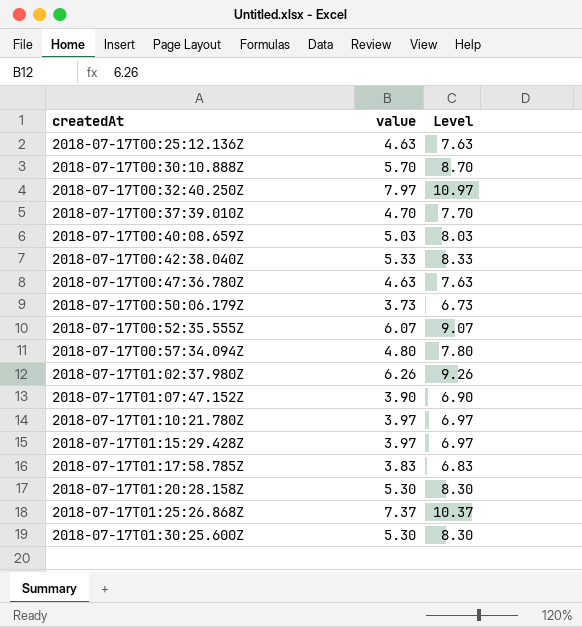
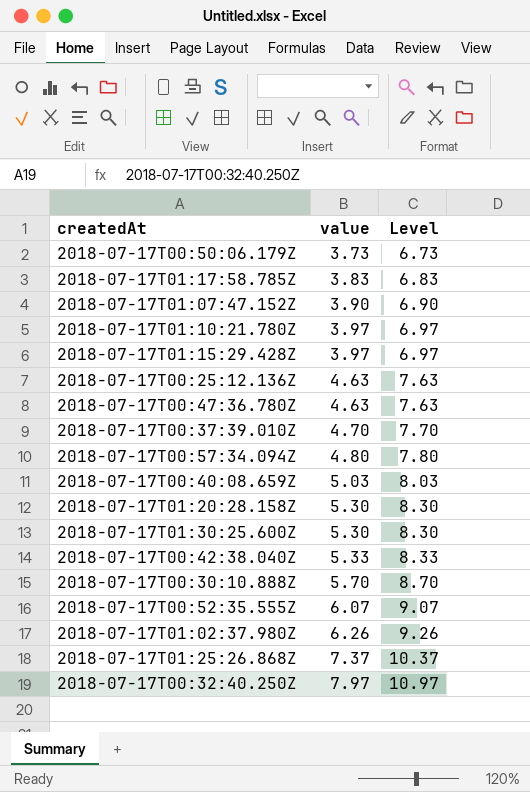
row order: createdAt ascending -> value ascending

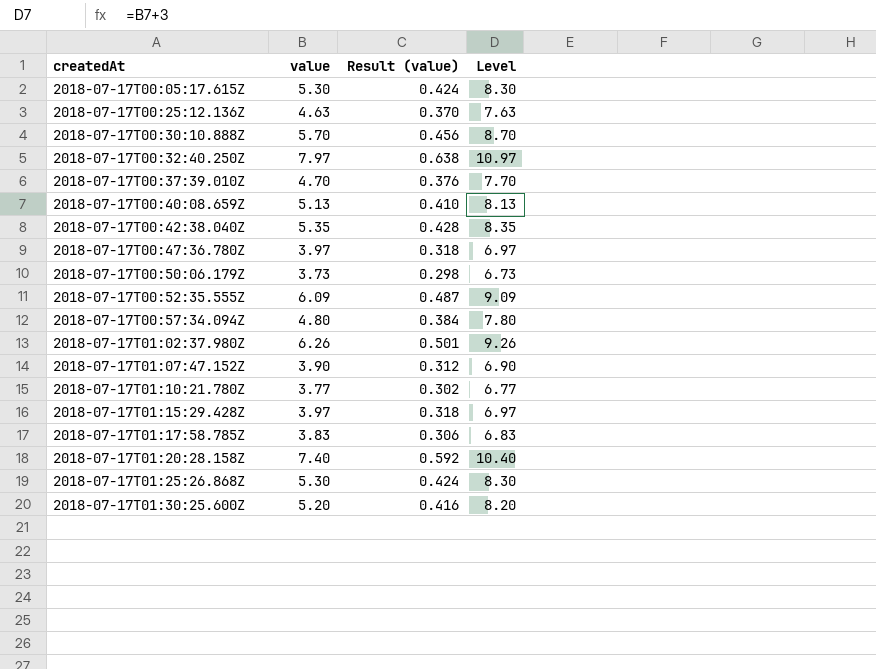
row order: value ascending -> createdAt ascending
column Result (value) | formula: none -> [value] * 0.08
row 2018-07-17T00:05:17.615Z: none -> 5.30 | 0.424 | 8.30
2018-07-17T00:40:08.659Z | value: 5.03 -> 5.13
2018-07-17T00:40:08.659Z | Level: 8.03 -> 8.13
2018-07-17T00:42:38.040Z | value: 5.33 -> 5.35
2018-07-17T00:42:38.040Z | Level: 8.33 -> 8.35
2018-07-17T00:47:36.780Z | value: 4.63 -> 3.97
2018-07-17T00:47:36.780Z | Level: 7.63 -> 6.97
2018-07-17T00:52:35.555Z | value: 6.07 -> 6.09
2018-07-17T00:52:35.555Z | Level: 9.07 -> 9.09
2018-07-17T01:10:21.780Z | value: 3.97 -> 3.77
2018-07-17T01:10:21.780Z | Level: 6.97 -> 6.77
2018-07-17T01:20:28.158Z | value: 5.30 -> 7.40
2018-07-17T01:20:28.158Z | Level: 8.30 -> 10.40
2018-07-17T01:25:26.868Z | value: 7.37 -> 5.30
2018-07-17T01:25:26.868Z | Level: 10.37 -> 8.30
2018-07-17T01:30:25.600Z | value: 5.30 -> 5.20
2018-07-17T01:30:25.600Z | Level: 8.30 -> 8.20

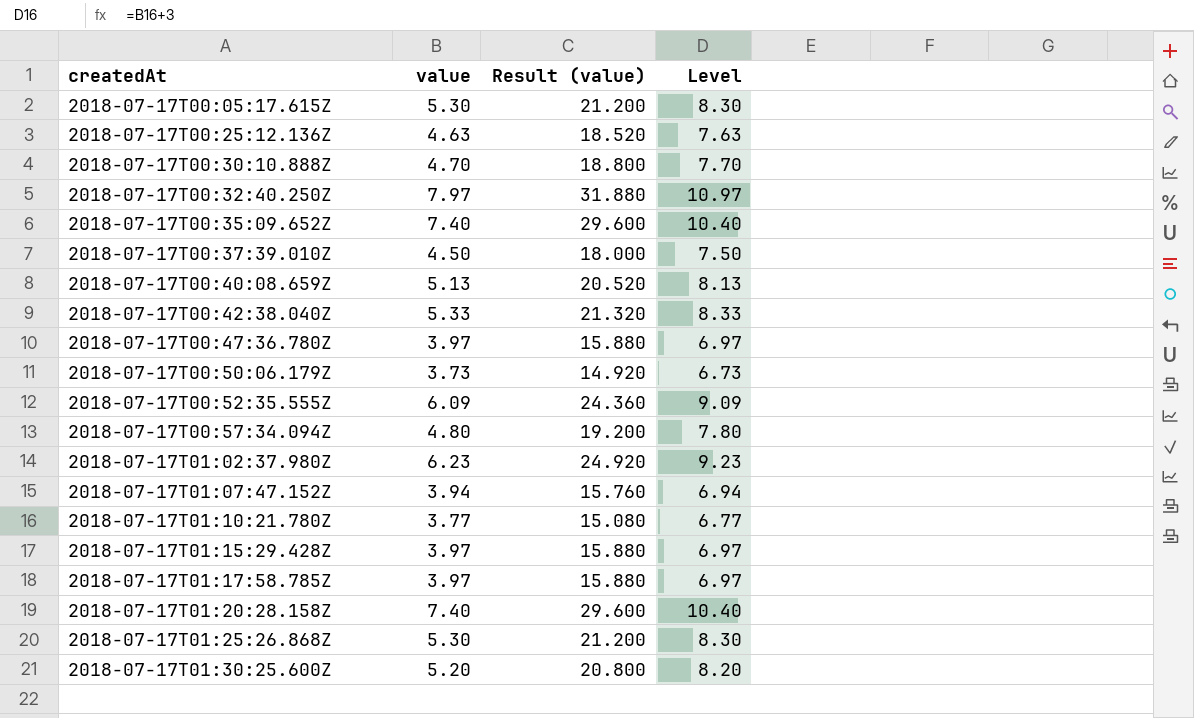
column Result (value) | formula: [value] * 0.08 -> [value] * 4
2018-07-17T00:30:10.888Z | value: 5.70 -> 4.70
2018-07-17T00:30:10.888Z | Level: 8.70 -> 7.70
row 2018-07-17T00:35:09.652Z: none -> 7.40 | 29.600 | 10.40
2018-07-17T00:37:39.010Z | value: 4.70 -> 4.50
2018-07-17T00:37:39.010Z | Level: 7.70 -> 7.50
2018-07-17T00:42:38.040Z | value: 5.35 -> 5.33
2018-07-17T00:42:38.040Z | Level: 8.35 -> 8.33
2018-07-17T01:02:37.980Z | value: 6.26 -> 6.23
2018-07-17T01:02:37.980Z | Level: 9.26 -> 9.23
2018-07-17T01:07:47.152Z | value: 3.90 -> 3.94
2018-07-17T01:07:47.152Z | Level: 6.90 -> 6.94
2018-07-17T01:17:58.785Z | value: 3.83 -> 3.97
2018-07-17T01:17:58.785Z | Level: 6.83 -> 6.97

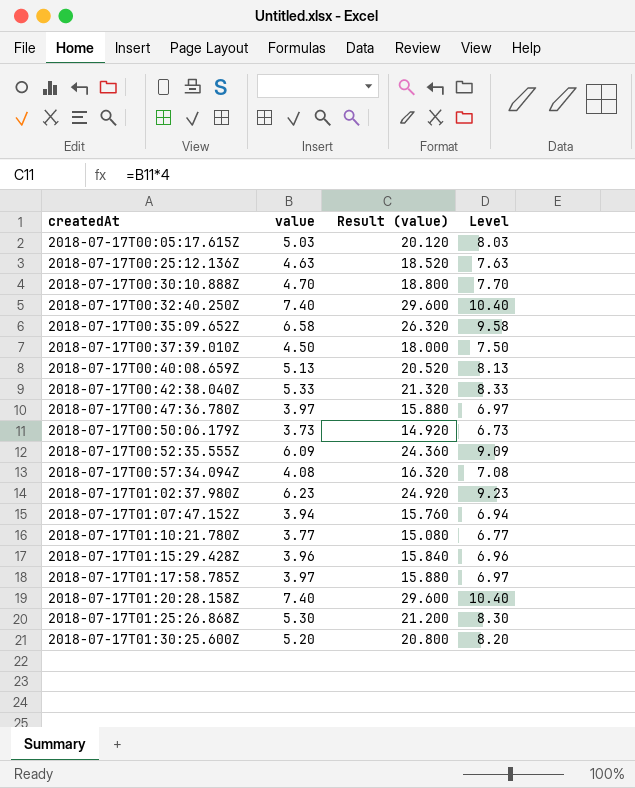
2018-07-17T00:05:17.615Z | value: 5.30 -> 5.03
2018-07-17T00:05:17.615Z | Result (value): 21.200 -> 20.120
2018-07-17T00:05:17.615Z | Level: 8.30 -> 8.03
2018-07-17T00:32:40.250Z | value: 7.97 -> 7.40
2018-07-17T00:32:40.250Z | Result (value): 31.880 -> 29.600
2018-07-17T00:32:40.250Z | Level: 10.97 -> 10.40
2018-07-17T00:35:09.652Z | value: 7.40 -> 6.58
2018-07-17T00:35:09.652Z | Result (value): 29.600 -> 26.320
2018-07-17T00:35:09.652Z | Level: 10.40 -> 9.58
2018-07-17T00:57:34.094Z | value: 4.80 -> 4.08
2018-07-17T00:57:34.094Z | Result (value): 19.200 -> 16.320
2018-07-17T00:57:34.094Z | Level: 7.80 -> 7.08
2018-07-17T01:15:29.428Z | value: 3.97 -> 3.96
2018-07-17T01:15:29.428Z | Result (value): 15.880 -> 15.840
2018-07-17T01:15:29.428Z | Level: 6.97 -> 6.96

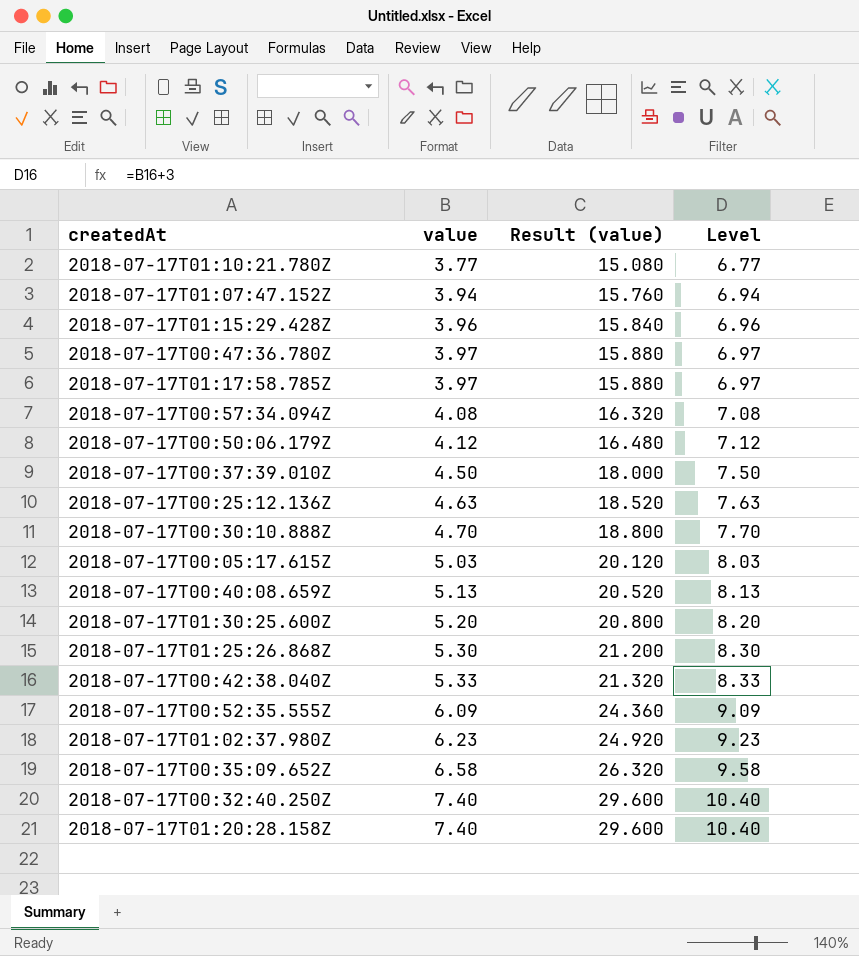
row order: createdAt ascending -> value ascending
2018-07-17T00:50:06.179Z | value: 3.73 -> 4.12
2018-07-17T00:50:06.179Z | Result (value): 14.920 -> 16.480
2018-07-17T00:50:06.179Z | Level: 6.73 -> 7.12

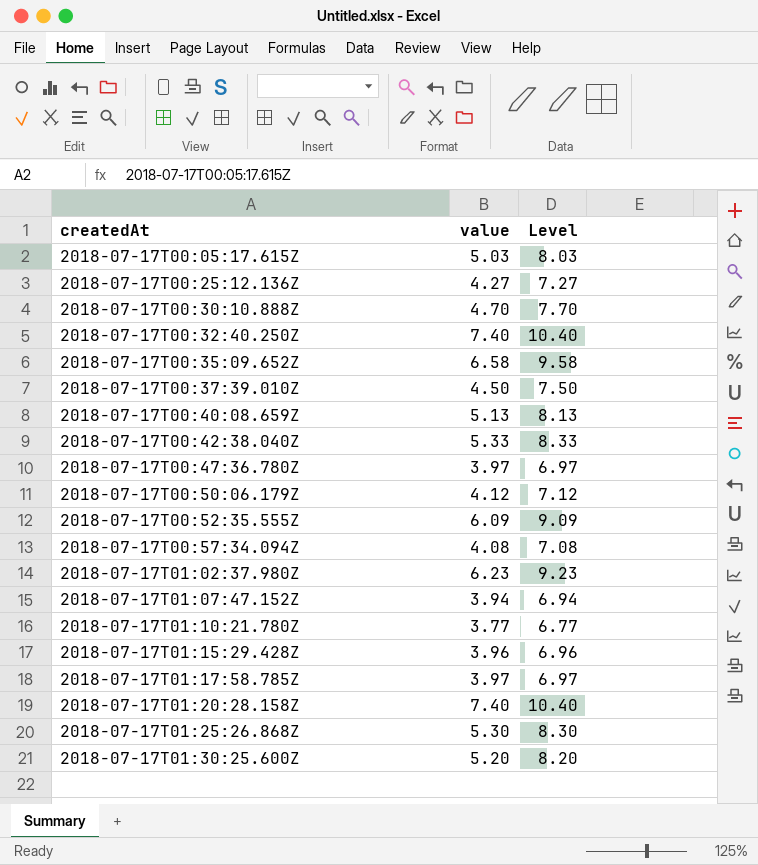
row order: value ascending -> createdAt ascending
column Result (value) | formula: [value] * 4 -> none
2018-07-17T00:25:12.136Z | value: 4.63 -> 4.27
2018-07-17T00:25:12.136Z | Level: 7.63 -> 7.27

